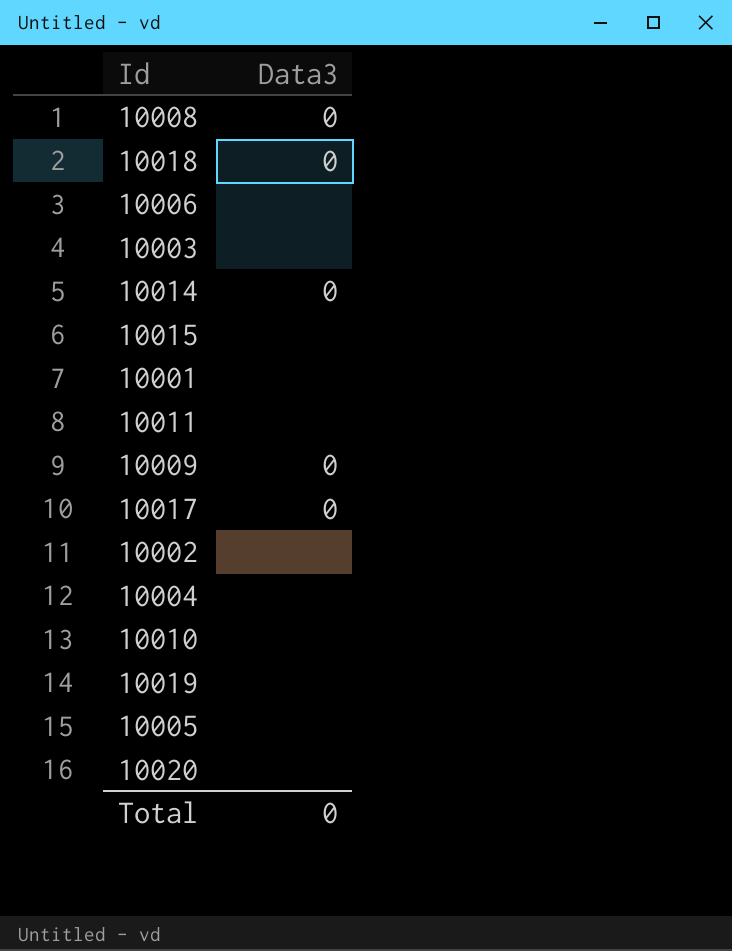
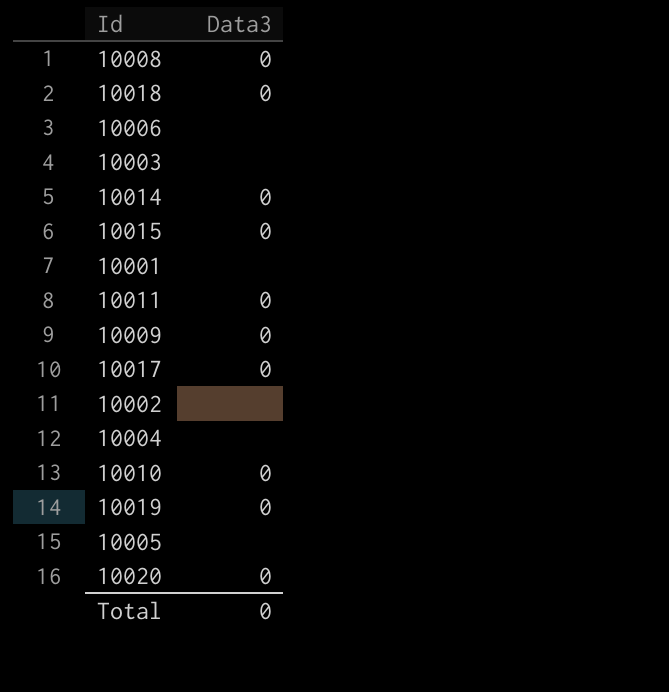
10015 | Data3: none -> 0
10011 | Data3: none -> 0
10010 | Data3: none -> 0
10019 | Data3: none -> 0
10020 | Data3: none -> 0

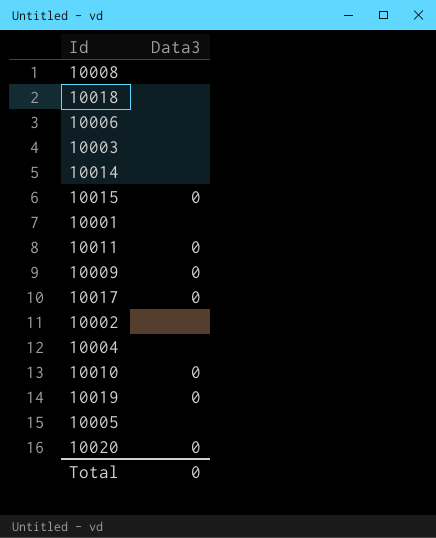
10008 | Data3: 0 -> none
10018 | Data3: 0 -> none
10014 | Data3: 0 -> none

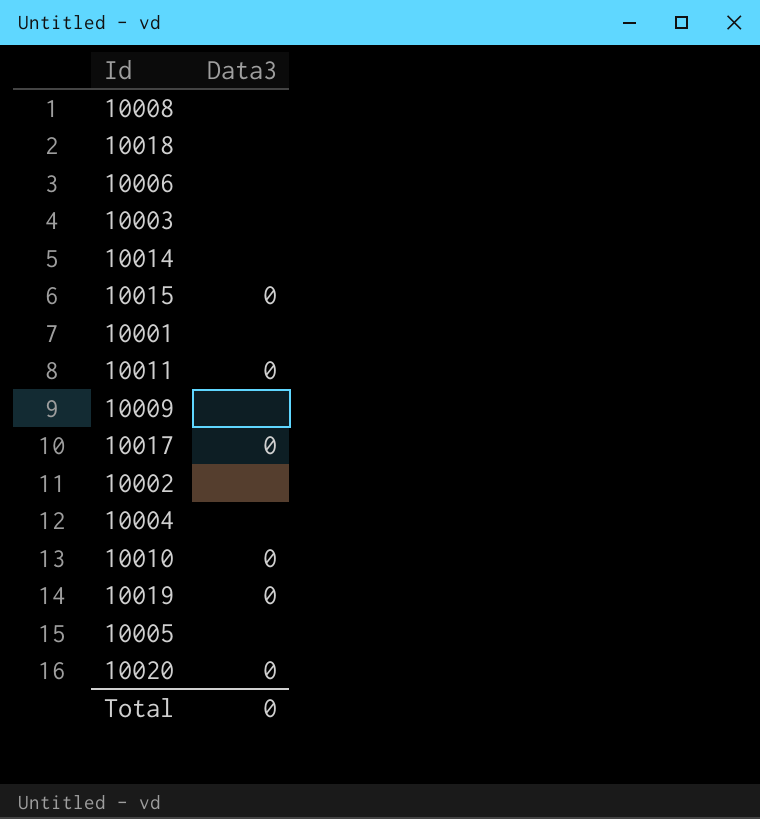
10009 | Data3: 0 -> none

